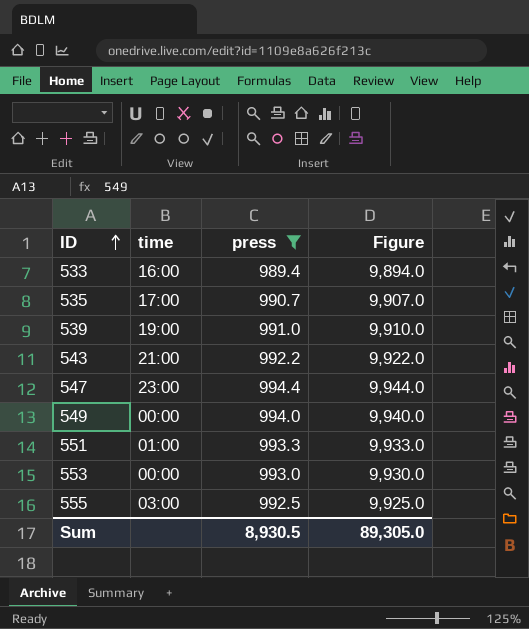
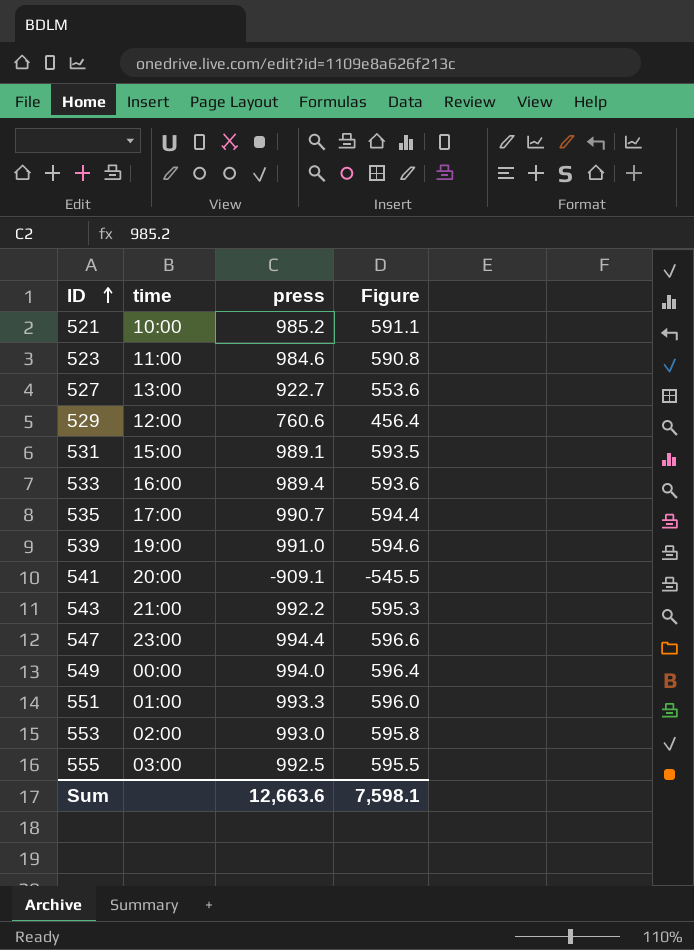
filter: press >= 989.4 -> none
column Figure | formula: [press] * 10 -> [press] * 0.6
553 | time: 00:00 -> 02:00
Sum | press: 8,930.5 -> 12,663.6
Sum | Figure: 89,305.0 -> 7,598.1

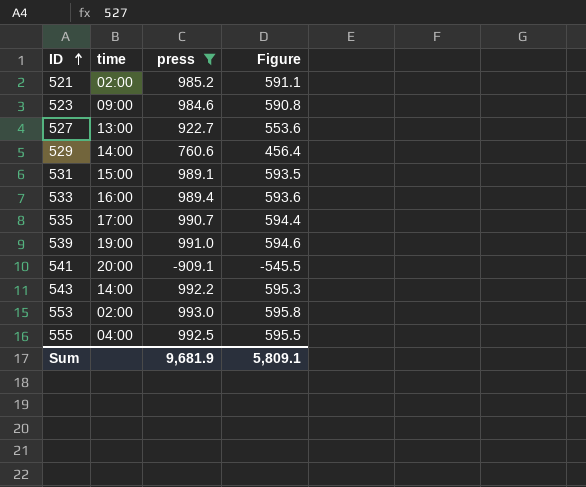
filter: none -> press <= 993.0
521 | time: 10:00 -> 02:00
523 | time: 11:00 -> 09:00
529 | time: 12:00 -> 14:00
543 | time: 21:00 -> 14:00
555 | time: 03:00 -> 04:00
Sum | press: 12,663.6 -> 9,681.9
Sum | Figure: 7,598.1 -> 5,809.1

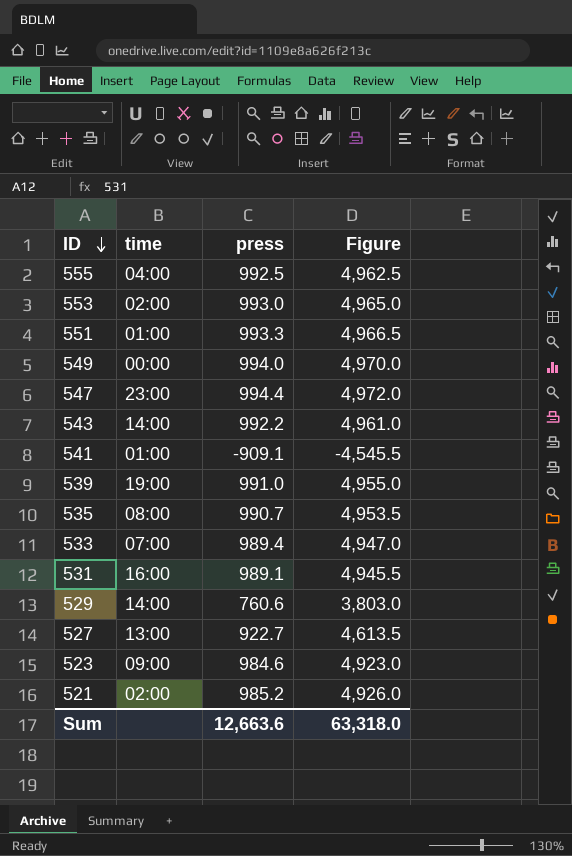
filter: press <= 993.0 -> none
row order: ID ascending -> ID descending
column Figure | formula: [press] * 0.6 -> [press] * 5
541 | time: 20:00 -> 01:00
535 | time: 17:00 -> 08:00
533 | time: 16:00 -> 07:00
531 | time: 15:00 -> 16:00
Sum | press: 9,681.9 -> 12,663.6
Sum | Figure: 5,809.1 -> 63,318.0

